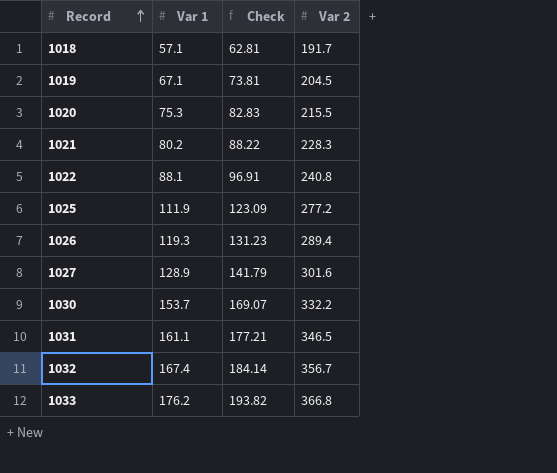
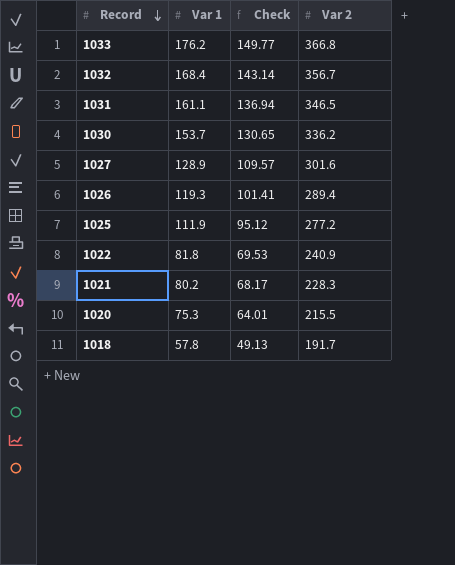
row order: Record ascending -> Record descending
column Check | formula: [Var 1] * 1.1 -> [Var 1] * 0.85
row 1019: 67.1 | 73.81 | 204.5 -> none
1032 | Var 1: 167.4 -> 168.4
1030 | Var 2: 332.2 -> 336.2
1022 | Var 1: 88.1 -> 81.8
1022 | Var 2: 240.8 -> 240.9
1018 | Var 1: 57.1 -> 57.8

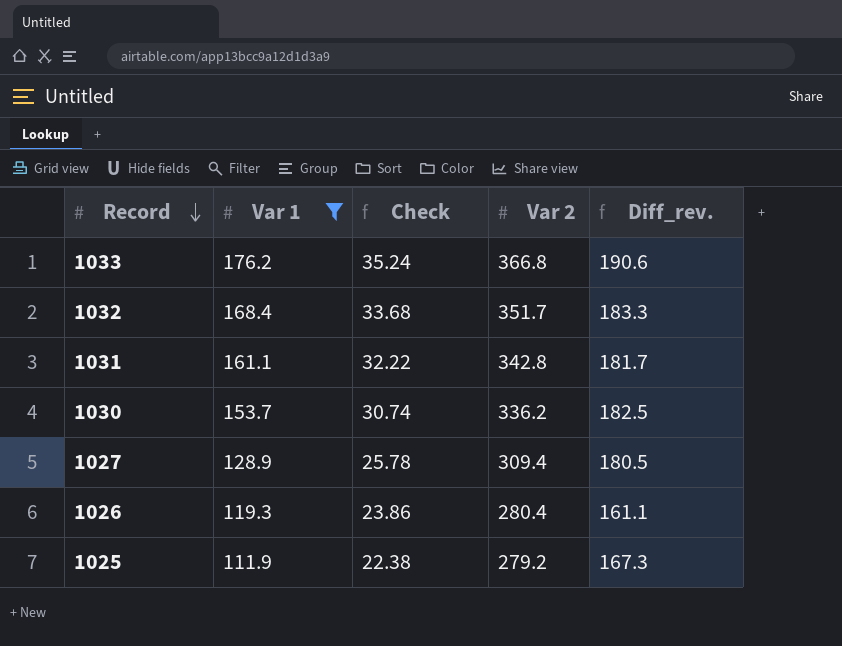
filter: none -> Var 1 >= 111.9
column Check | formula: [Var 1] * 0.85 -> [Var 1] * 0.2
column Diff_rev. | formula: none -> [Var 2] - [Var 1]
1032 | Var 2: 356.7 -> 351.7
1031 | Var 2: 346.5 -> 342.8
1027 | Var 2: 301.6 -> 309.4
1026 | Var 2: 289.4 -> 280.4
1025 | Var 2: 277.2 -> 279.2

